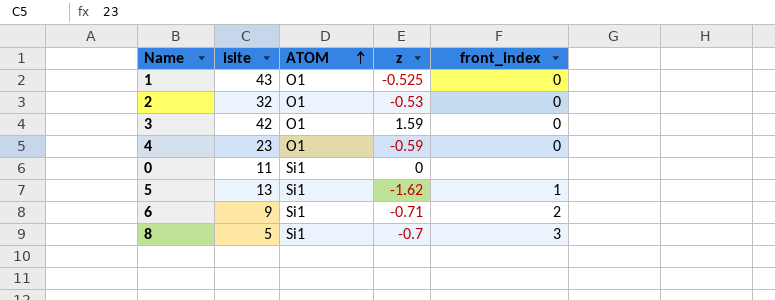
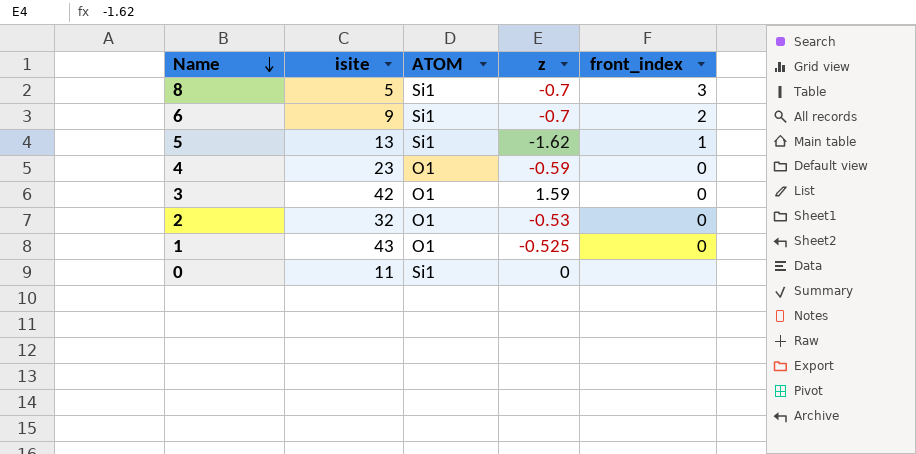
row order: ATOM ascending -> Name descending
6 | z: -0.71 -> -0.7

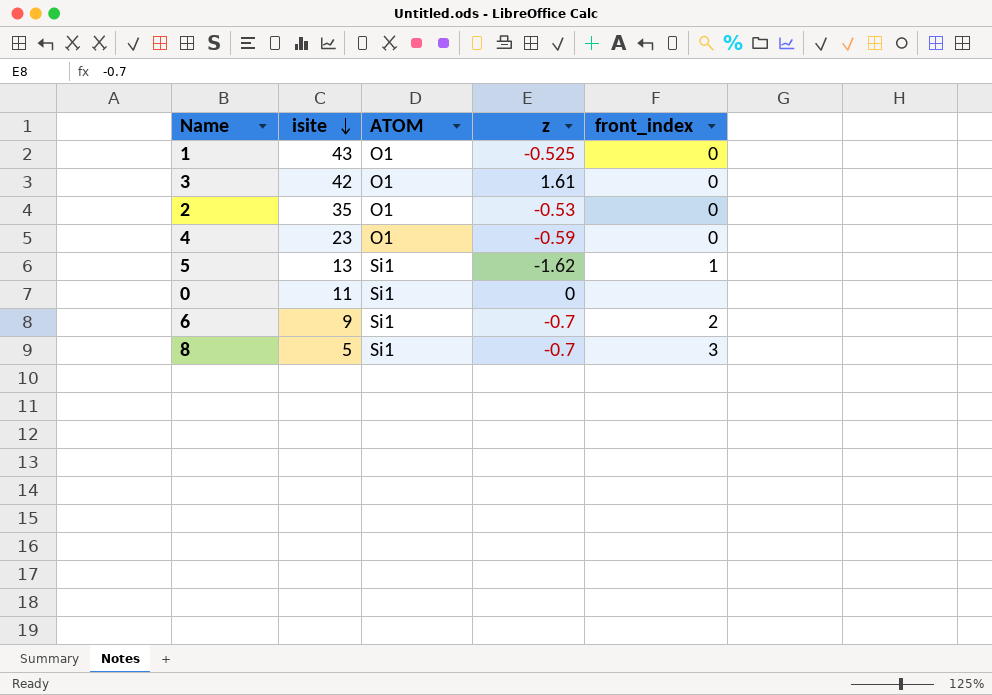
row order: Name descending -> isite descending
3 | z: 1.59 -> 1.61
2 | isite: 32 -> 35

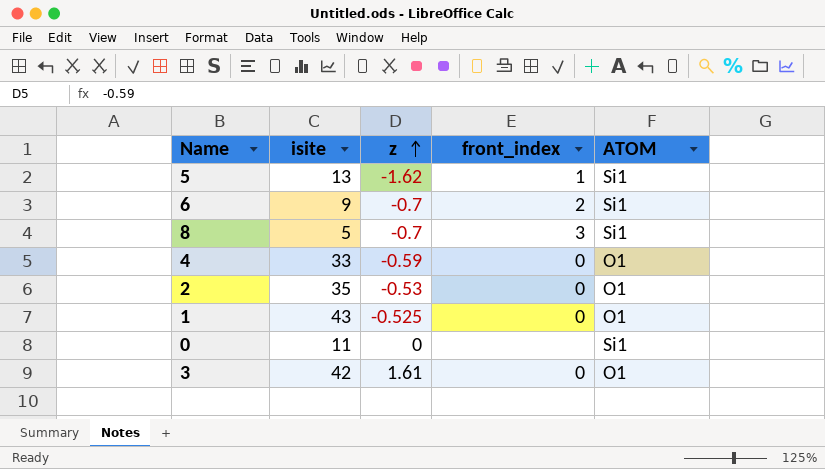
row order: isite descending -> z ascending
column ATOM | position: 3 -> 5
4 | isite: 23 -> 33

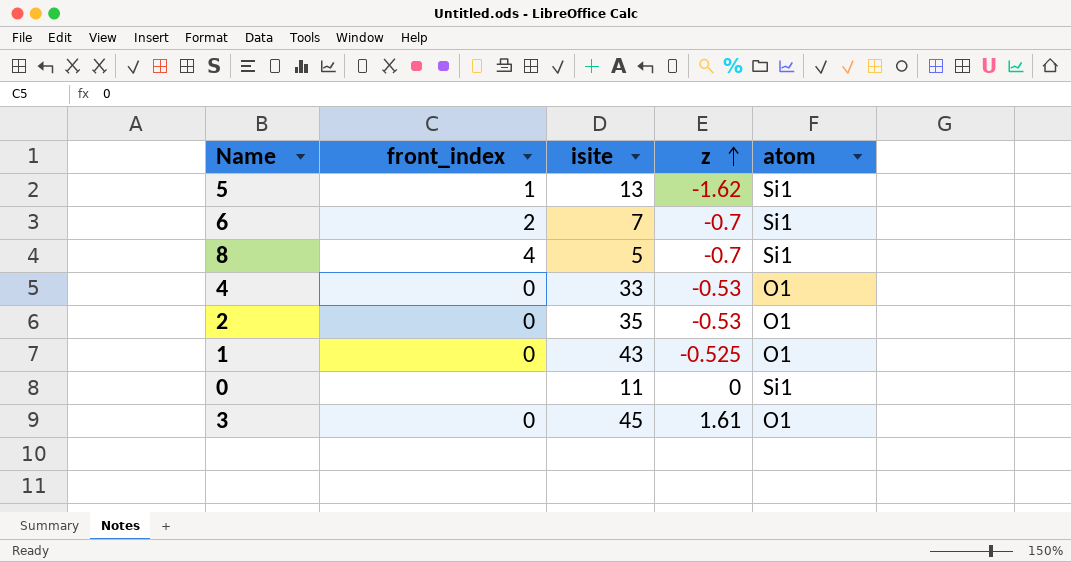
column front_index | position: 4 -> 2
column name: ATOM -> atom
6 | isite: 9 -> 7
8 | front_index: 3 -> 4
4 | z: -0.59 -> -0.53
3 | isite: 42 -> 45

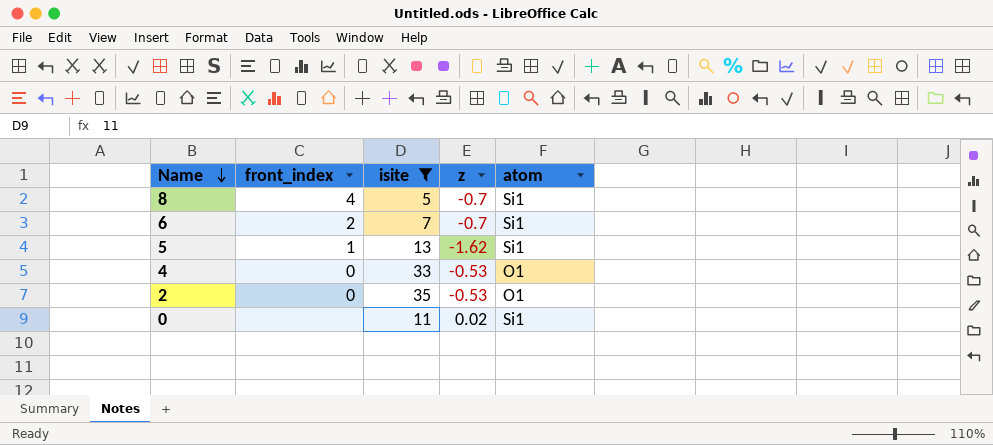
filter: none -> isite <= 35
row order: z ascending -> Name descending
0 | z: 0 -> 0.02

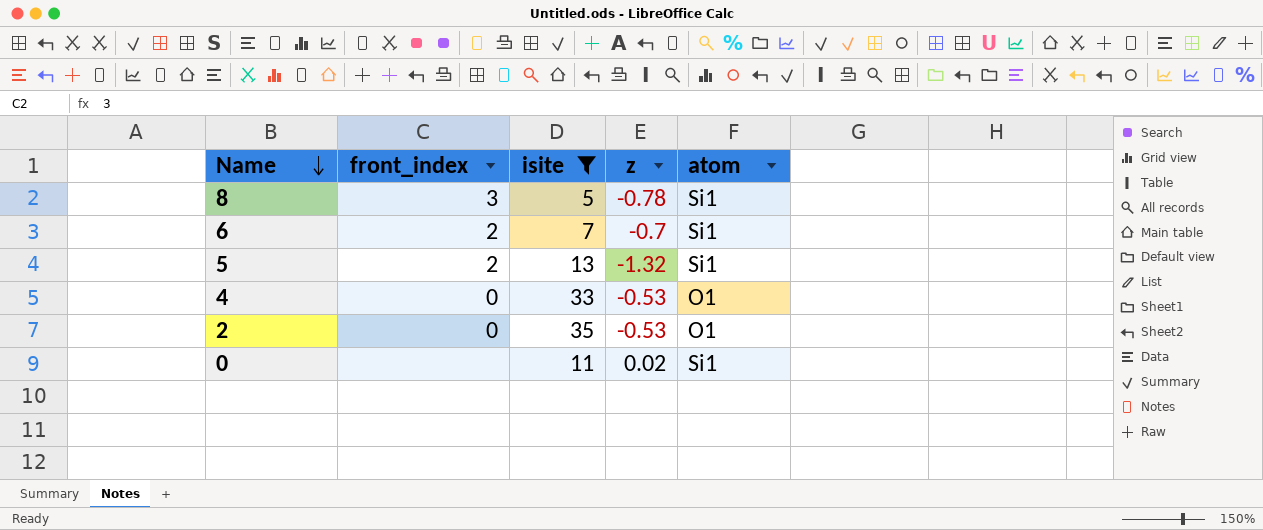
8 | front_index: 4 -> 3
8 | z: -0.7 -> -0.78
5 | front_index: 1 -> 2
5 | z: -1.62 -> -1.32

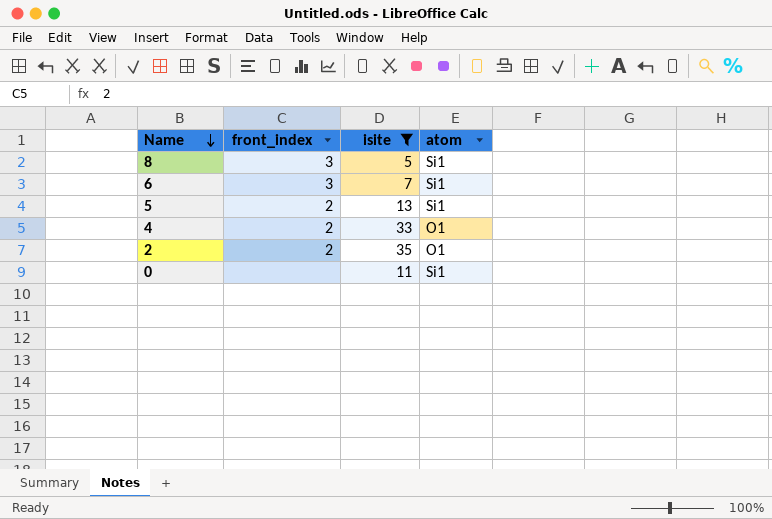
column z | position: 4 -> none
6 | front_index: 2 -> 3
4 | front_index: 0 -> 2
2 | front_index: 0 -> 2

